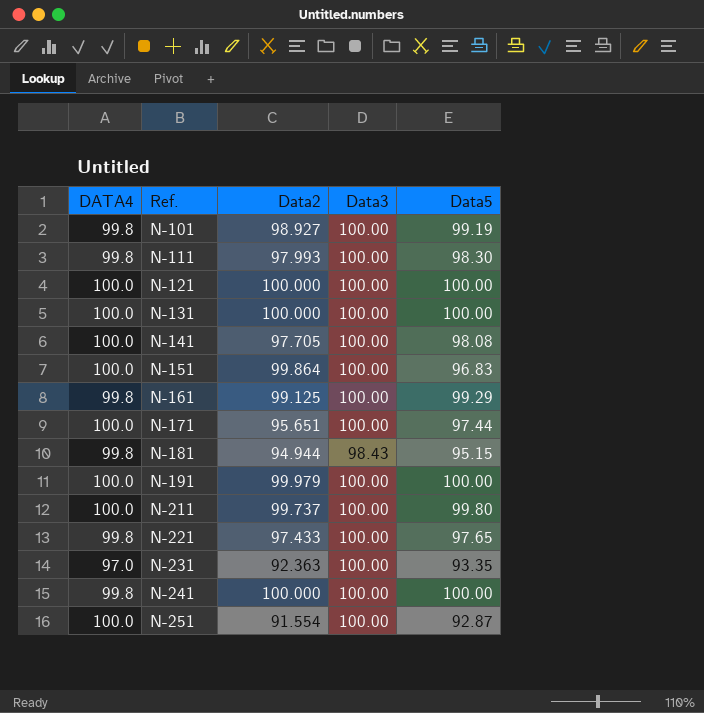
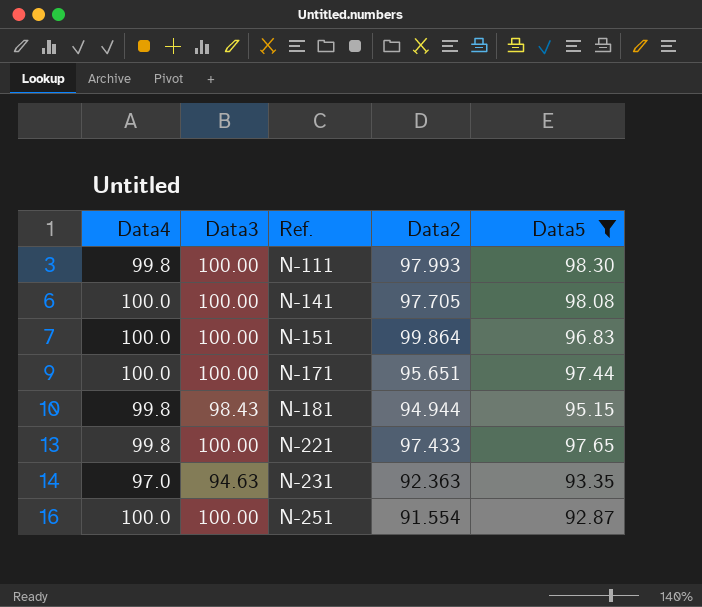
filter: none -> Data5 <= 98.30
column name: DATA4 -> Data4
column Data3 | position: 4 -> 2
N-231 | Data3: 100.00 -> 94.63

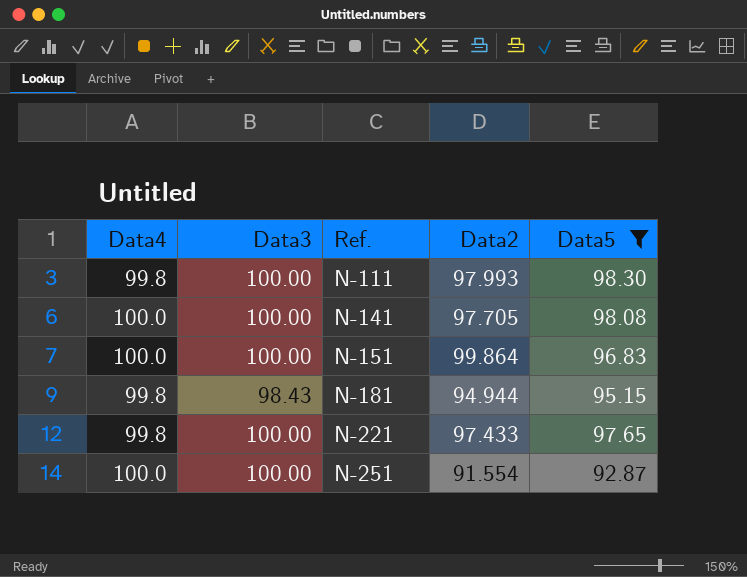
row N-171: 100.0 | 100.00 | 95.651 | 97.44 -> none
row N-231: 97.0 | 94.63 | 92.363 | 93.35 -> none

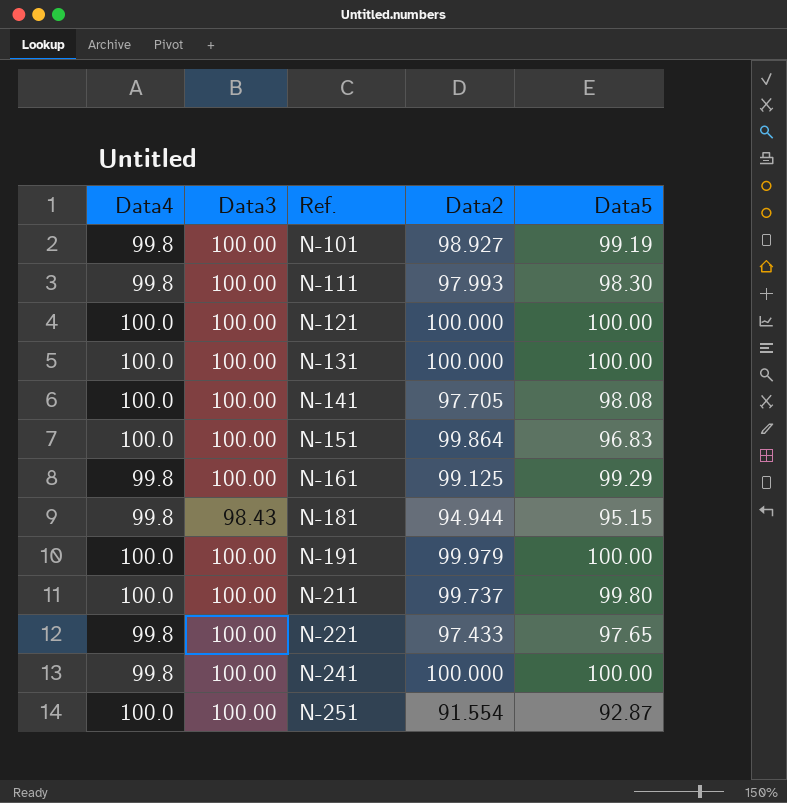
filter: Data5 <= 98.30 -> none

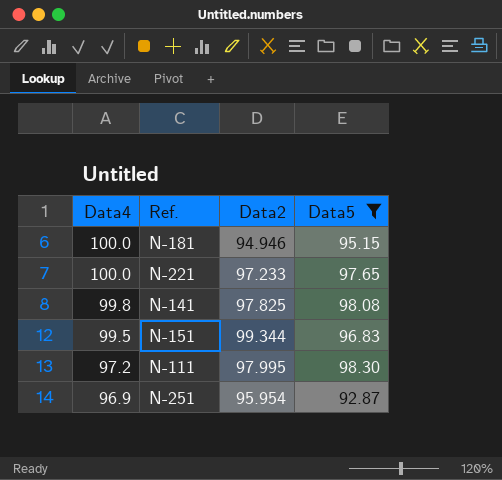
filter: none -> Data5 <= 98.30
row order: Ref. ascending -> Data4 descending
column Data3 | position: 2 -> none
N-181 | Data4: 99.8 -> 100.0
N-181 | Data2: 94.944 -> 94.946
N-221 | Data4: 99.8 -> 100.0
N-221 | Data2: 97.433 -> 97.233
N-141 | Data4: 100.0 -> 99.8
N-141 | Data2: 97.705 -> 97.825
N-151 | Data4: 100.0 -> 99.5
N-151 | Data2: 99.864 -> 99.344
N-111 | Data4: 99.8 -> 97.2
N-111 | Data2: 97.993 -> 97.995
N-251 | Data4: 100.0 -> 96.9
N-251 | Data2: 91.554 -> 95.954

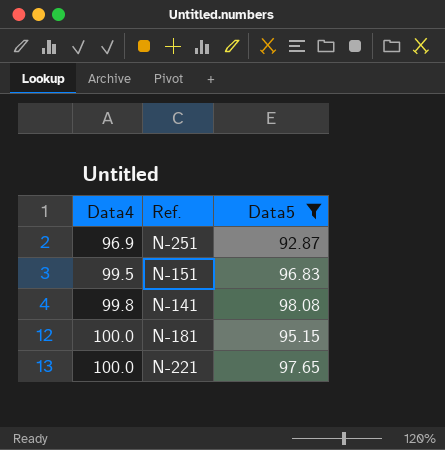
row order: Data4 descending -> Data4 ascending
column Data2 | position: 3 -> none
row N-111: 97.2 | 97.995 | 98.30 -> none

